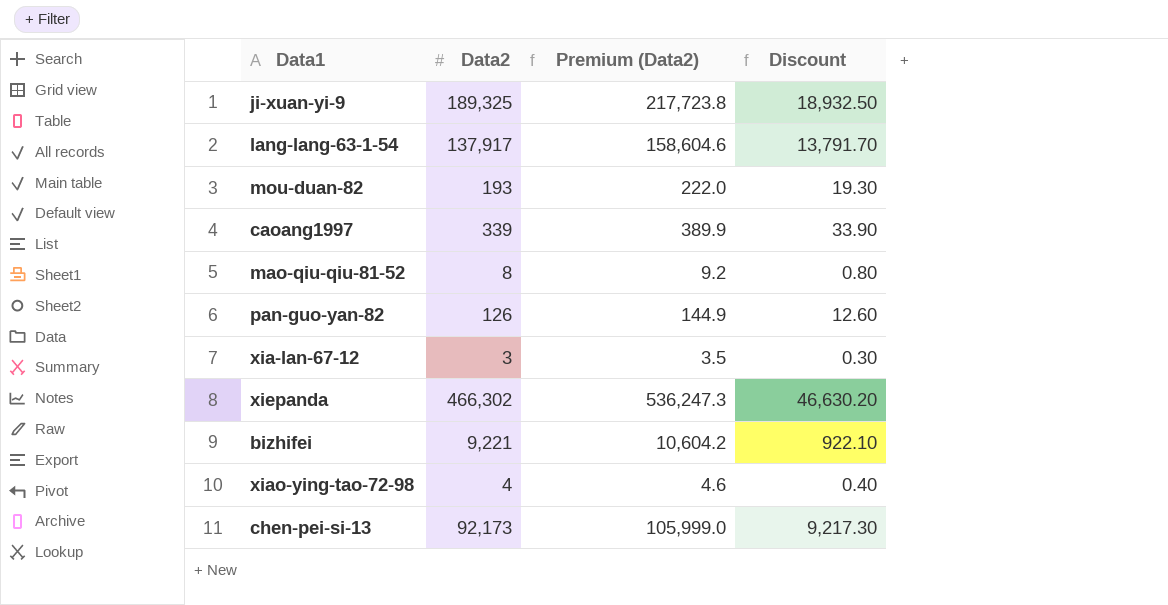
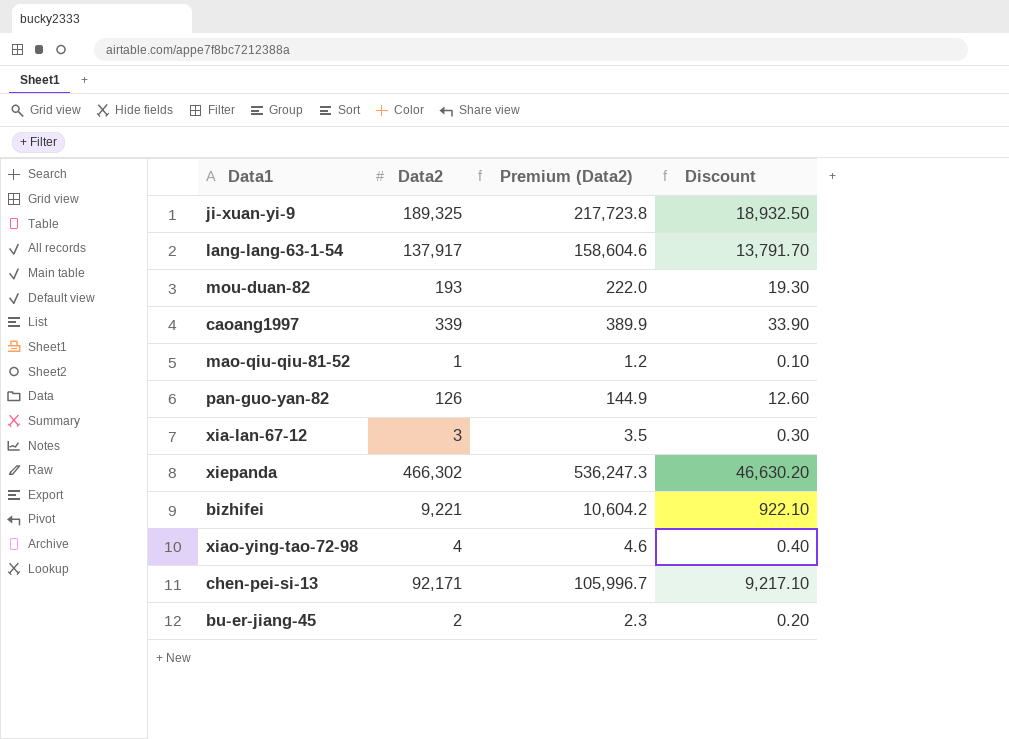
mao-qiu-qiu-81-52 | Data2: 8 -> 1
mao-qiu-qiu-81-52 | Premium (Data2): 9.2 -> 1.2
mao-qiu-qiu-81-52 | Discount: 0.80 -> 0.10
chen-pei-si-13 | Data2: 92,173 -> 92,171
chen-pei-si-13 | Premium (Data2): 105,999.0 -> 105,996.7
chen-pei-si-13 | Discount: 9,217.30 -> 9,217.10
row bu-er-jiang-45: none -> 2 | 2.3 | 0.20

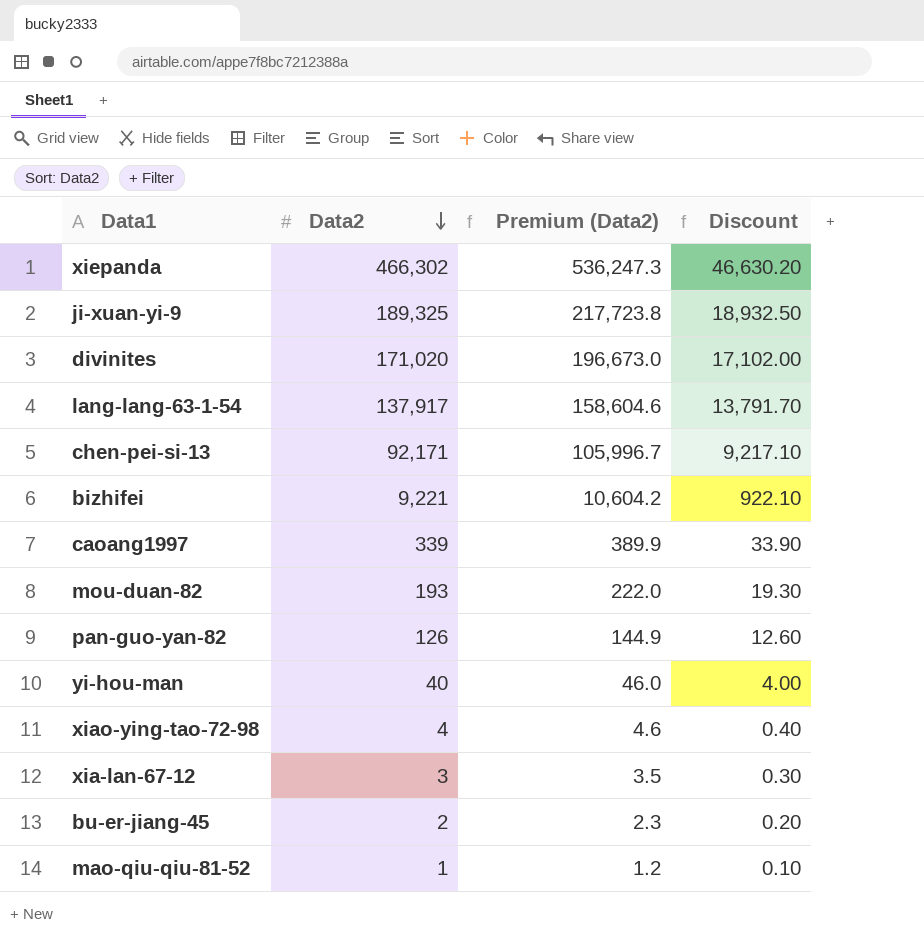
row order: none -> Data2 descending
row divinites: none -> 171,020 | 196,673.0 | 17,102.00
row yi-hou-man: none -> 40 | 46.0 | 4.00

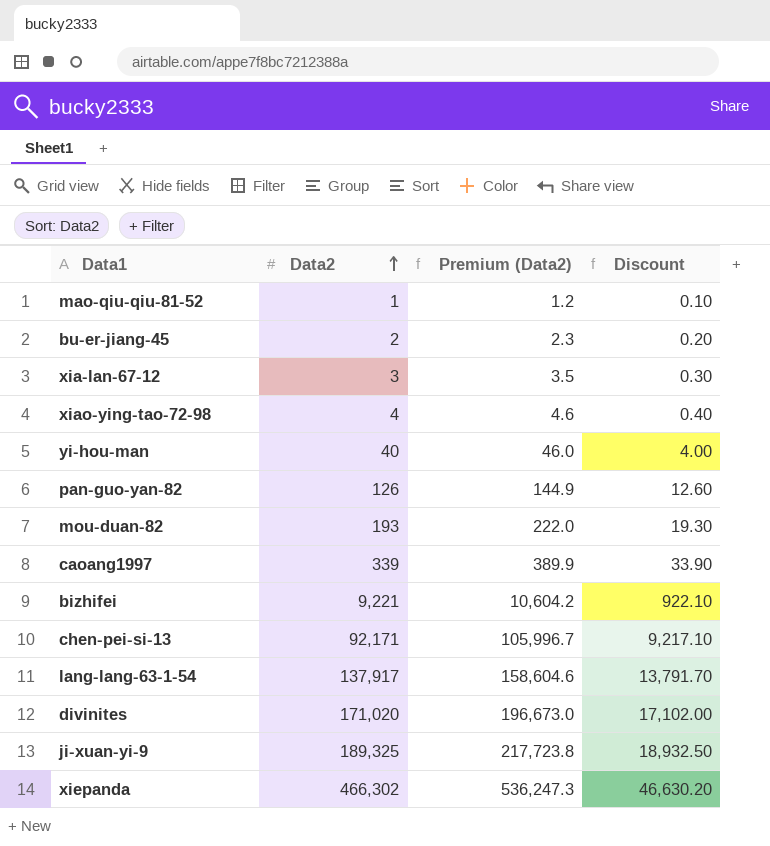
row order: Data2 descending -> Data2 ascending

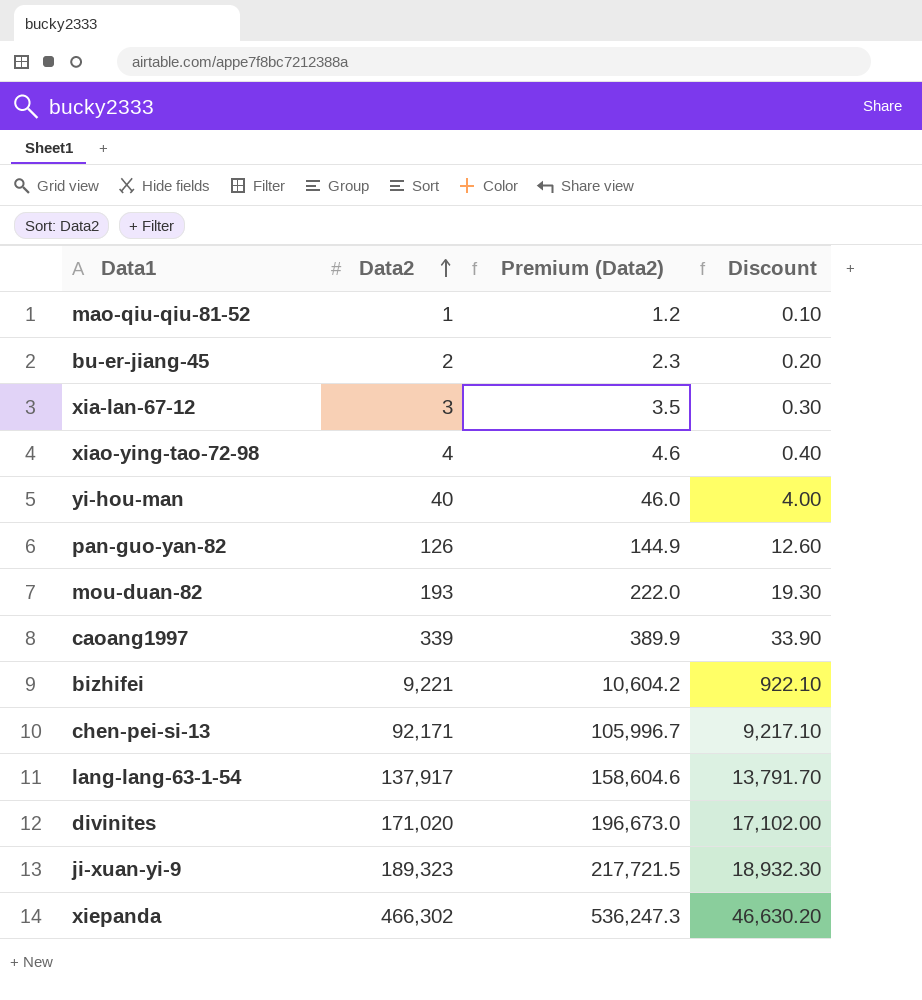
ji-xuan-yi-9 | Data2: 189,325 -> 189,323
ji-xuan-yi-9 | Premium (Data2): 217,723.8 -> 217,721.5
ji-xuan-yi-9 | Discount: 18,932.50 -> 18,932.30

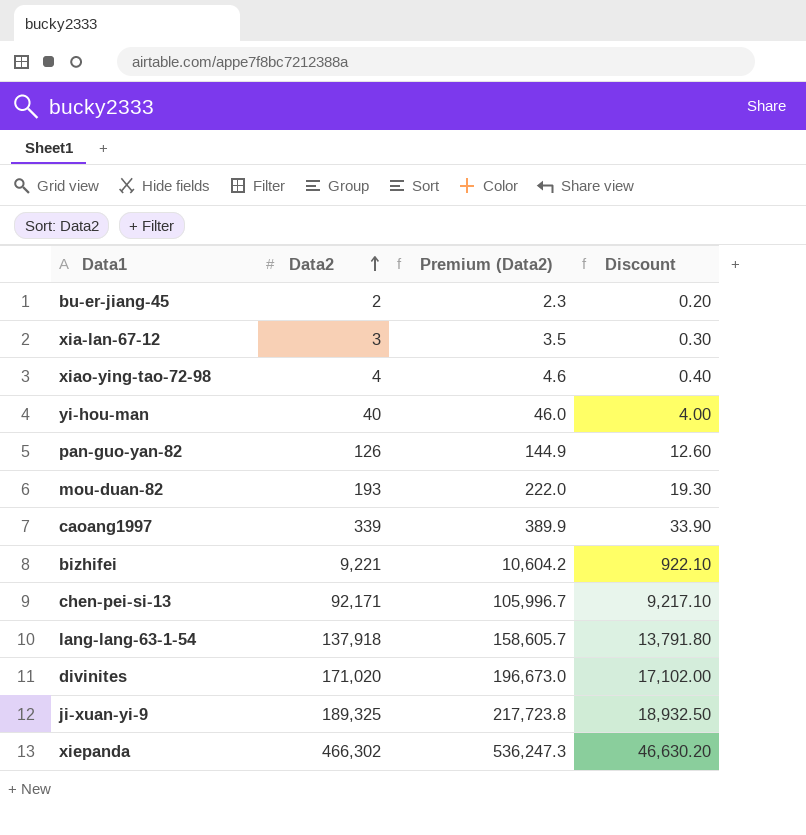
row mao-qiu-qiu-81-52: 1 | 1.2 | 0.10 -> none
lang-lang-63-1-54 | Data2: 137,917 -> 137,918
lang-lang-63-1-54 | Premium (Data2): 158,604.6 -> 158,605.7
lang-lang-63-1-54 | Discount: 13,791.70 -> 13,791.80
ji-xuan-yi-9 | Data2: 189,323 -> 189,325
ji-xuan-yi-9 | Premium (Data2): 217,721.5 -> 217,723.8
ji-xuan-yi-9 | Discount: 18,932.30 -> 18,932.50

